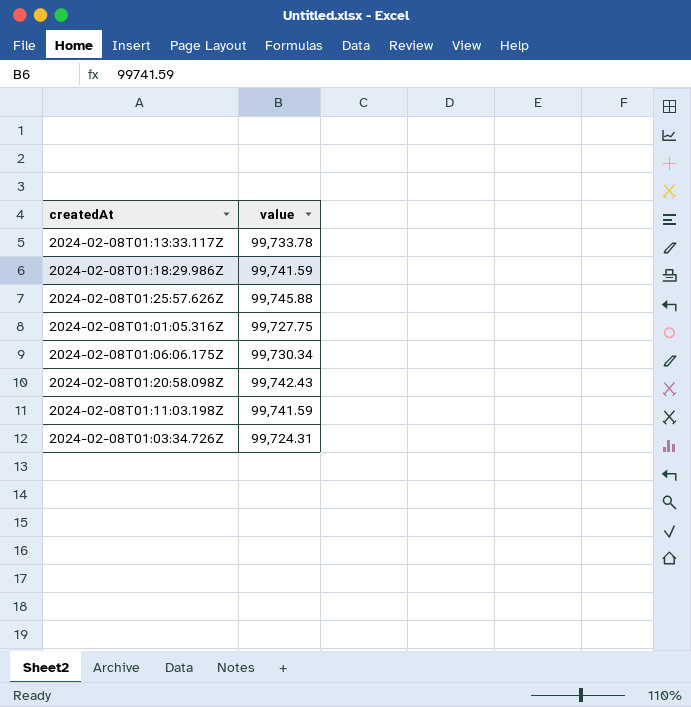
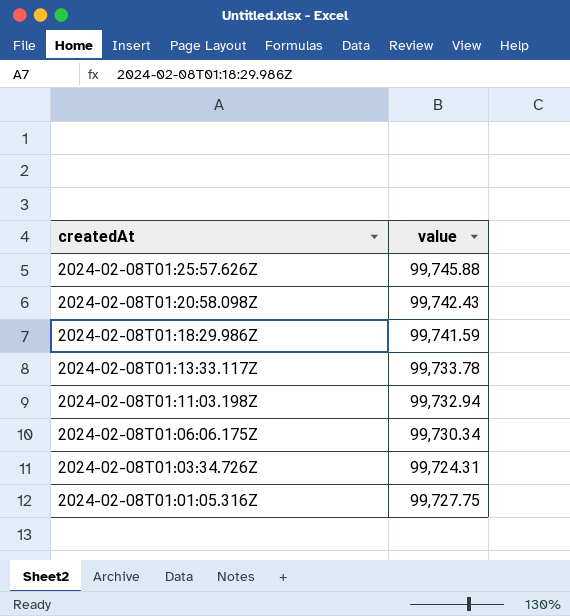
row order: none -> createdAt descending
2024-02-08T01:11:03.198Z | value: 99,741.59 -> 99,732.94

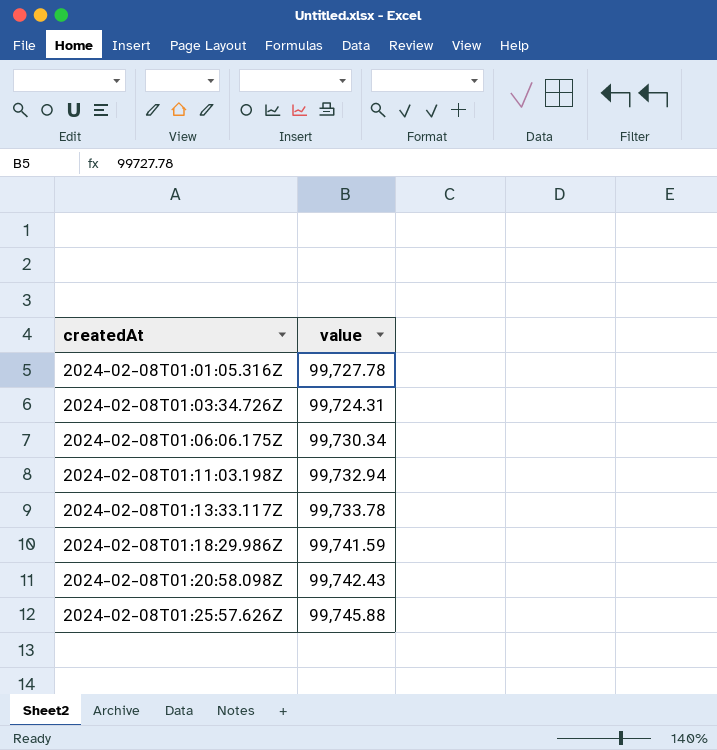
row order: createdAt descending -> createdAt ascending
2024-02-08T01:01:05.316Z | value: 99,727.75 -> 99,727.78

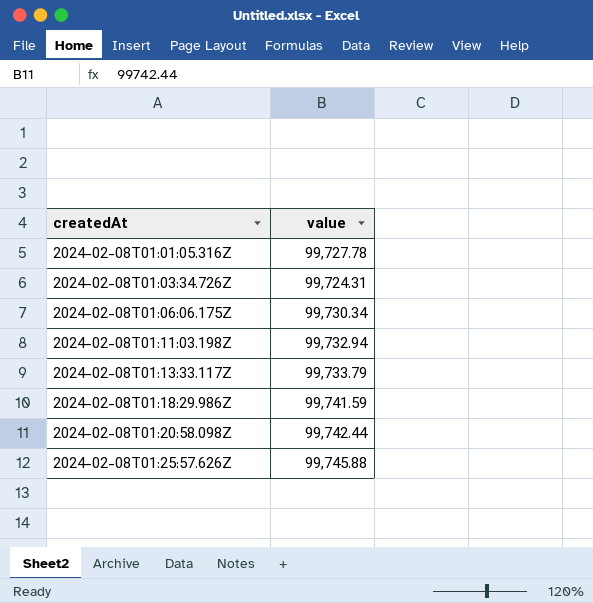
2024-02-08T01:13:33.117Z | value: 99,733.78 -> 99,733.79
2024-02-08T01:20:58.098Z | value: 99,742.43 -> 99,742.44

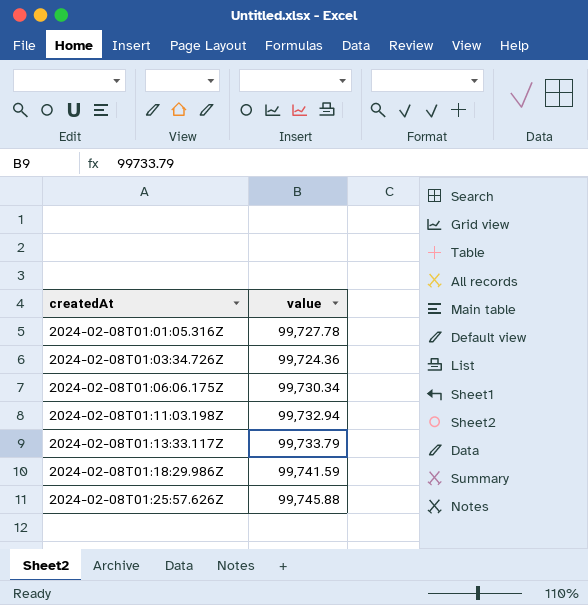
row 2024-02-08T01:20:58.098Z: 99,742.44 -> none
2024-02-08T01:03:34.726Z | value: 99,724.31 -> 99,724.36

